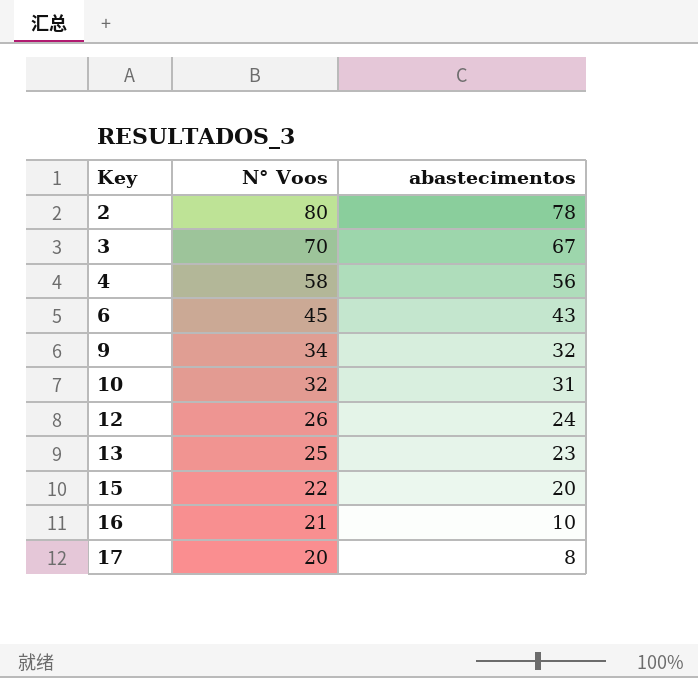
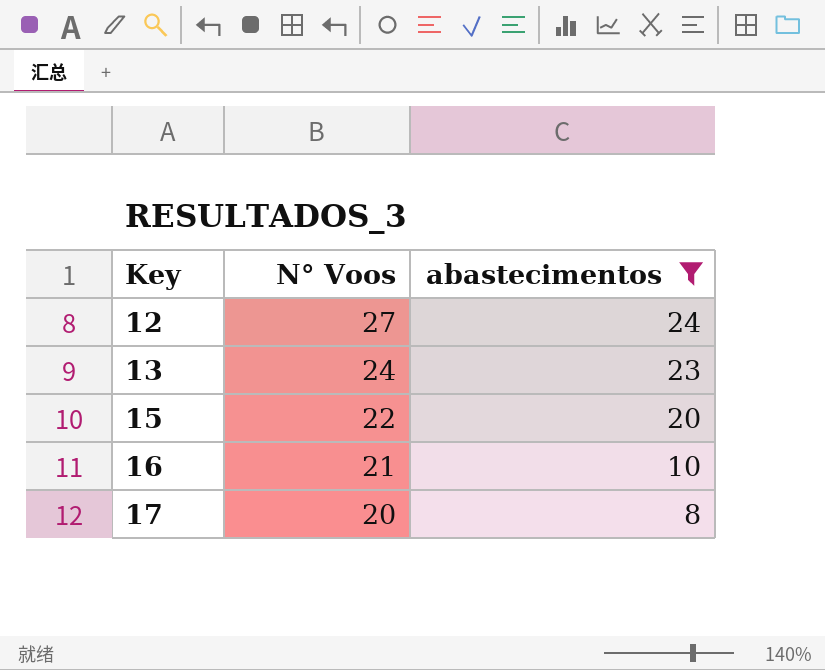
filter: none -> abastecimentos <= 24
12 | N° Voos: 26 -> 27
13 | N° Voos: 25 -> 24

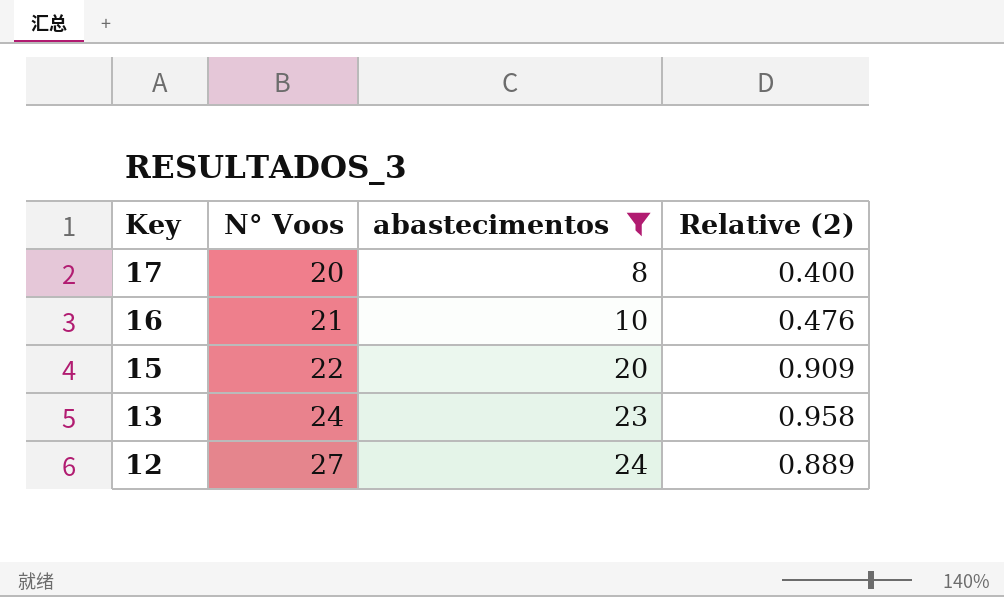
row order: Key ascending -> Key descending
column Relative (2) | formula: none -> [abastecimentos] / [N° Voos]

